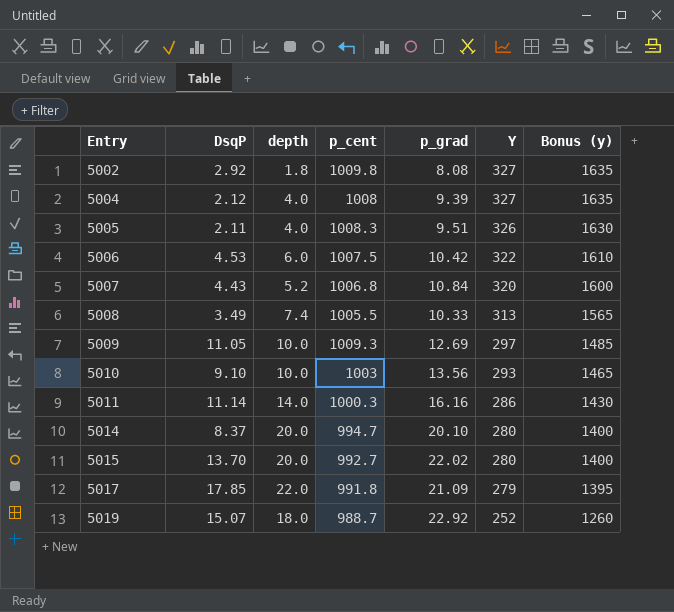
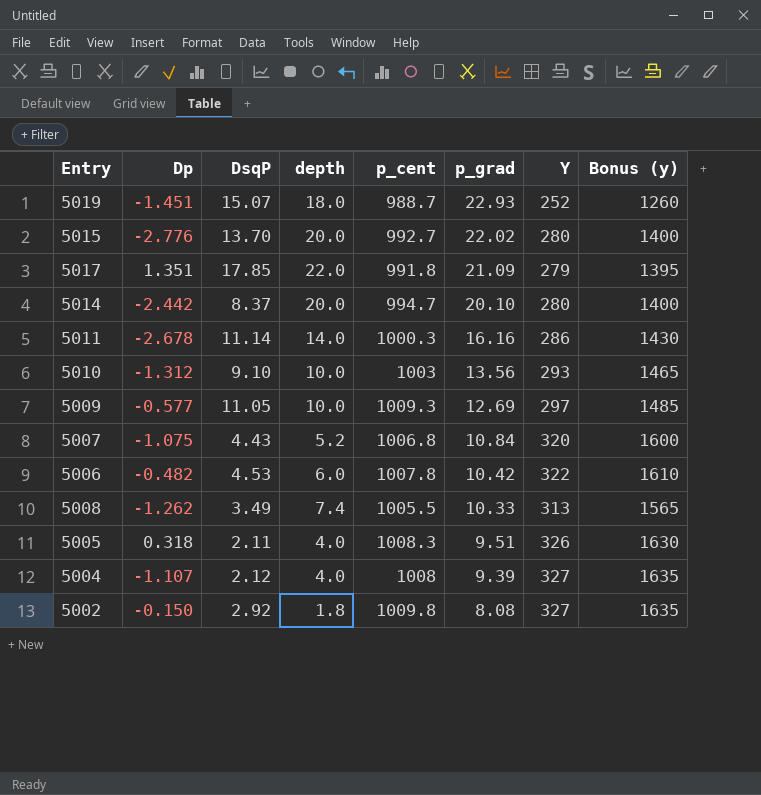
row order: Entry ascending -> p_grad descending
column Dp | position: none -> 2
5019 | p_grad: 22.92 -> 22.93
5006 | p_cent: 1007.5 -> 1007.8

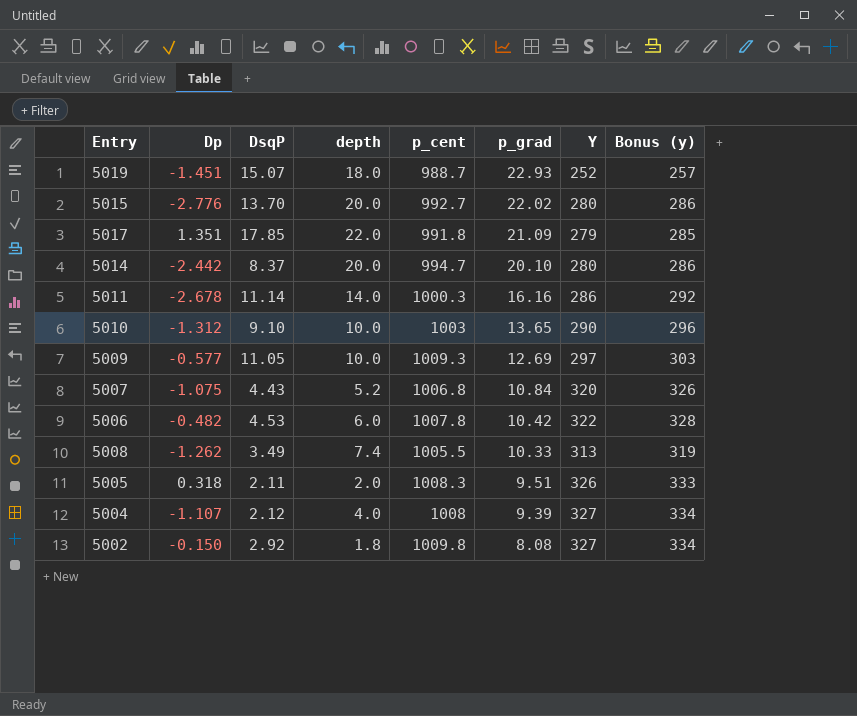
column Bonus (y) | formula: [Y] * 5 -> [Y] * 1.02
5010 | p_grad: 13.56 -> 13.65
5010 | Y: 293 -> 290
5005 | depth: 4.0 -> 2.0

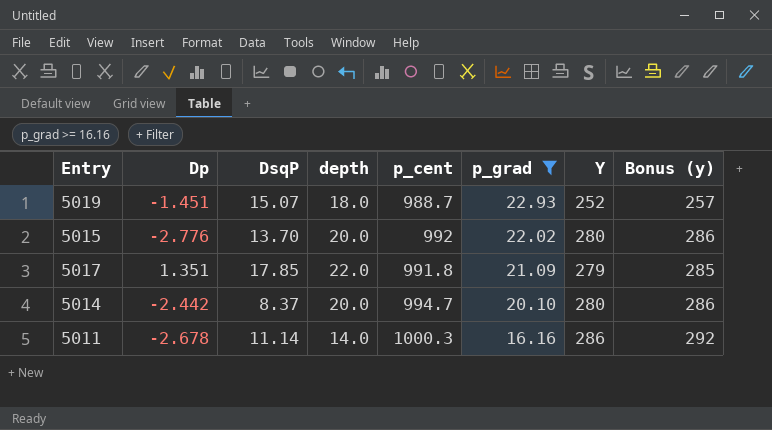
filter: none -> p_grad >= 16.16
5015 | p_cent: 992.7 -> 992

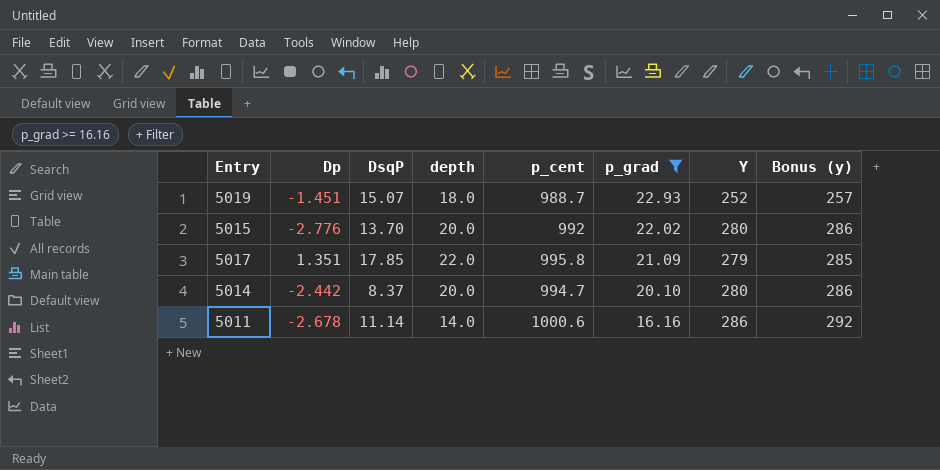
5017 | p_cent: 991.8 -> 995.8
5011 | p_cent: 1000.3 -> 1000.6

